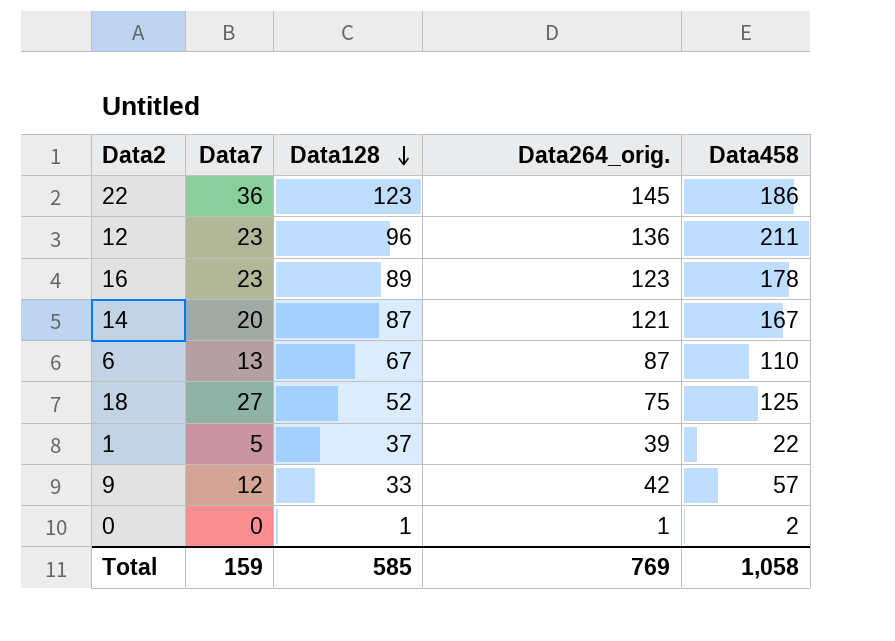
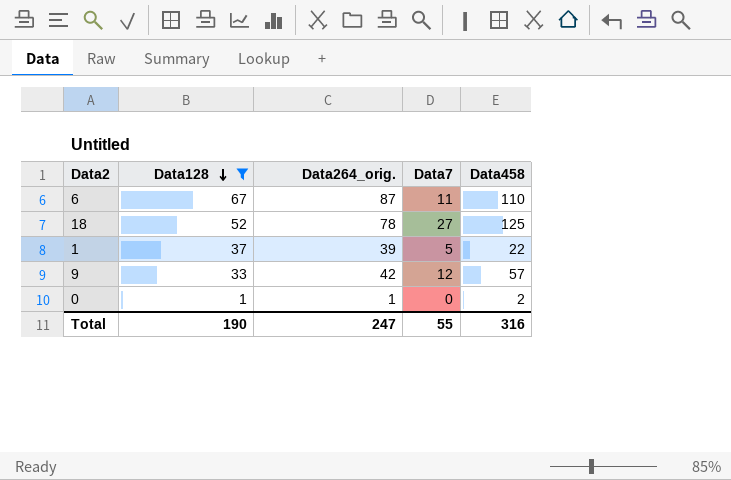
filter: none -> Data128 <= 67
column Data7 | position: 2 -> 4
6 | Data7: 13 -> 11
18 | Data264_orig.: 75 -> 78
Total | Data128: 585 -> 190
Total | Data264_orig.: 769 -> 247
Total | Data7: 159 -> 55
Total | Data458: 1,058 -> 316

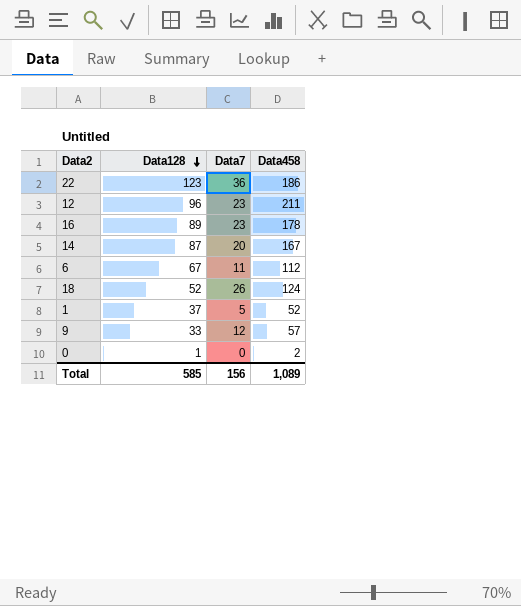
filter: Data128 <= 67 -> none
column Data264_orig. | position: 3 -> none
6 | Data458: 110 -> 112
18 | Data7: 27 -> 26
18 | Data458: 125 -> 124
1 | Data458: 22 -> 52
Total | Data128: 190 -> 585
Total | Data7: 55 -> 156
Total | Data458: 316 -> 1,089

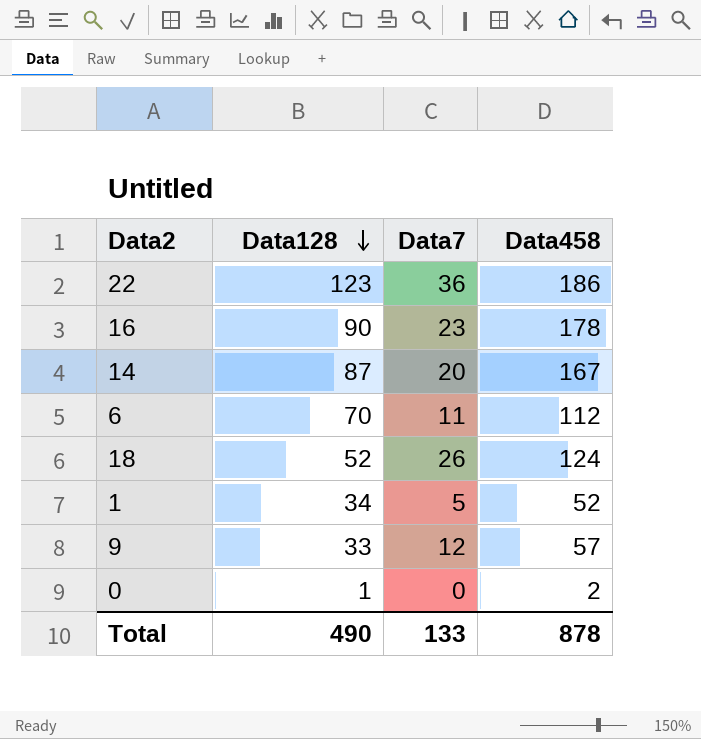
row 12: 96 | 23 | 211 -> none
16 | Data128: 89 -> 90
6 | Data128: 67 -> 70
1 | Data128: 37 -> 34
Total | Data128: 585 -> 490
Total | Data7: 156 -> 133
Total | Data458: 1,089 -> 878

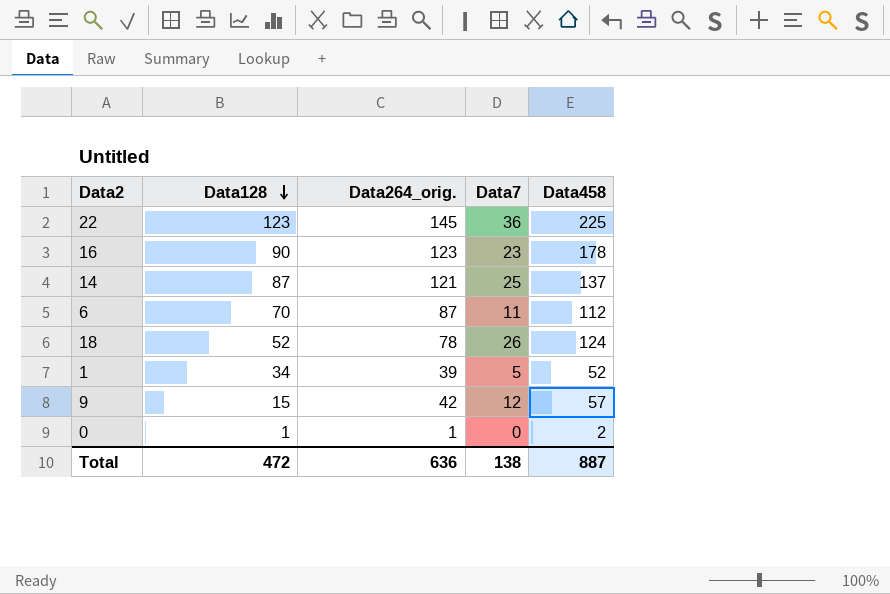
column Data264_orig. | position: none -> 3
22 | Data458: 186 -> 225
14 | Data7: 20 -> 25
14 | Data458: 167 -> 137
9 | Data128: 33 -> 15
Total | Data128: 490 -> 472
Total | Data7: 133 -> 138
Total | Data458: 878 -> 887

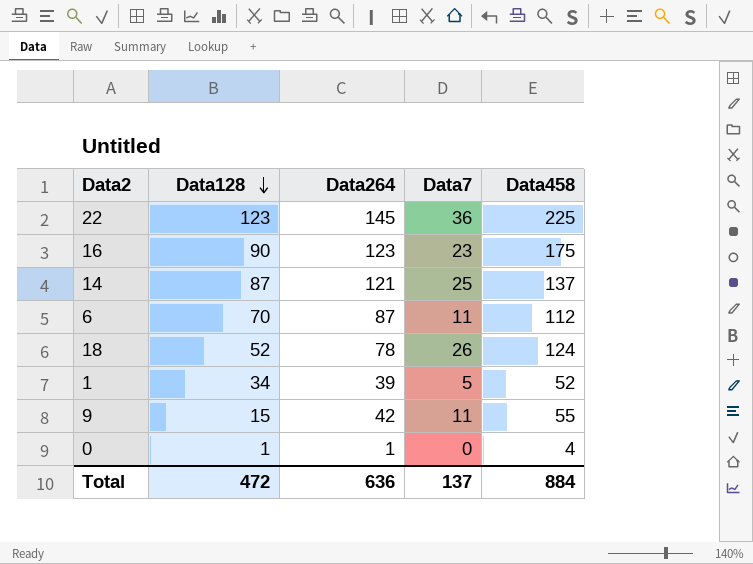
column name: Data264_orig. -> Data264
16 | Data458: 178 -> 175
9 | Data7: 12 -> 11
9 | Data458: 57 -> 55
0 | Data458: 2 -> 4
Total | Data7: 138 -> 137
Total | Data458: 887 -> 884

